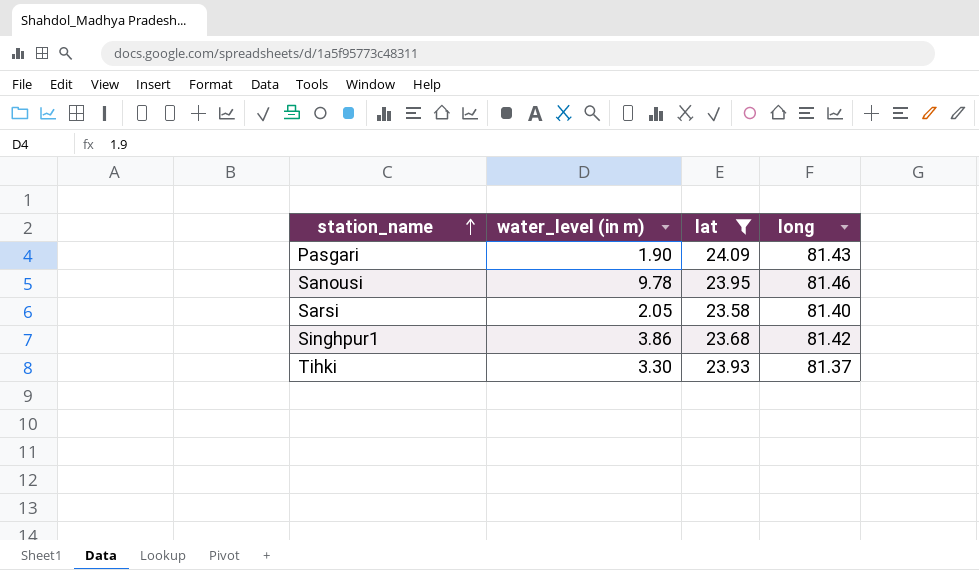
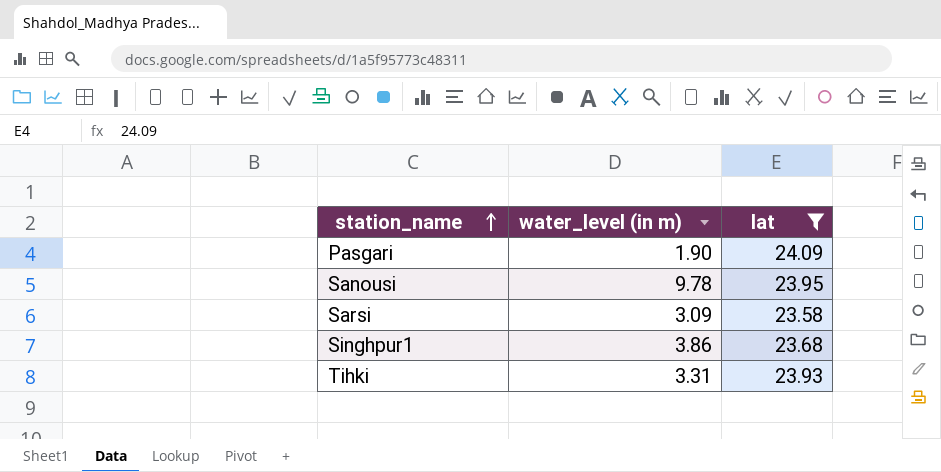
column long | position: 4 -> none
Sarsi | water_level (in m): 2.05 -> 3.09
Tihki | water_level (in m): 3.30 -> 3.31

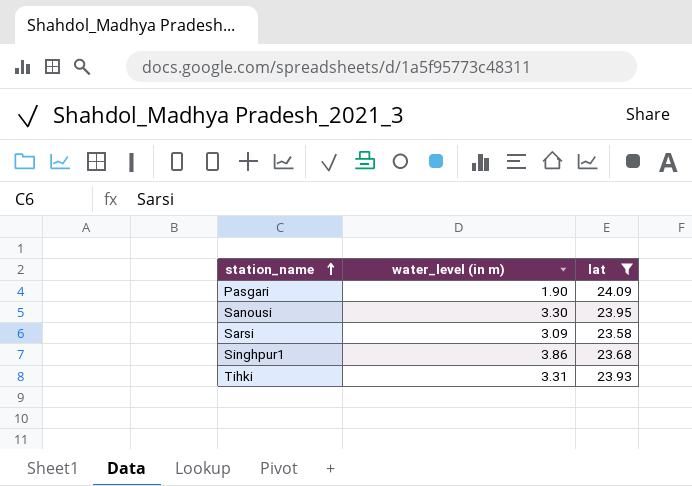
Sanousi | water_level (in m): 9.78 -> 3.30

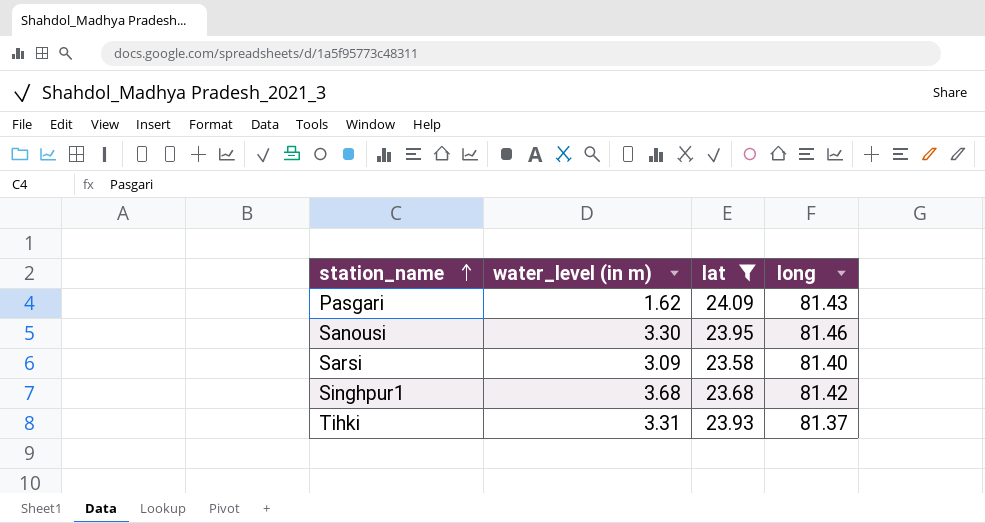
column long | position: none -> 4
Pasgari | water_level (in m): 1.90 -> 1.62
Singhpur1 | water_level (in m): 3.86 -> 3.68

